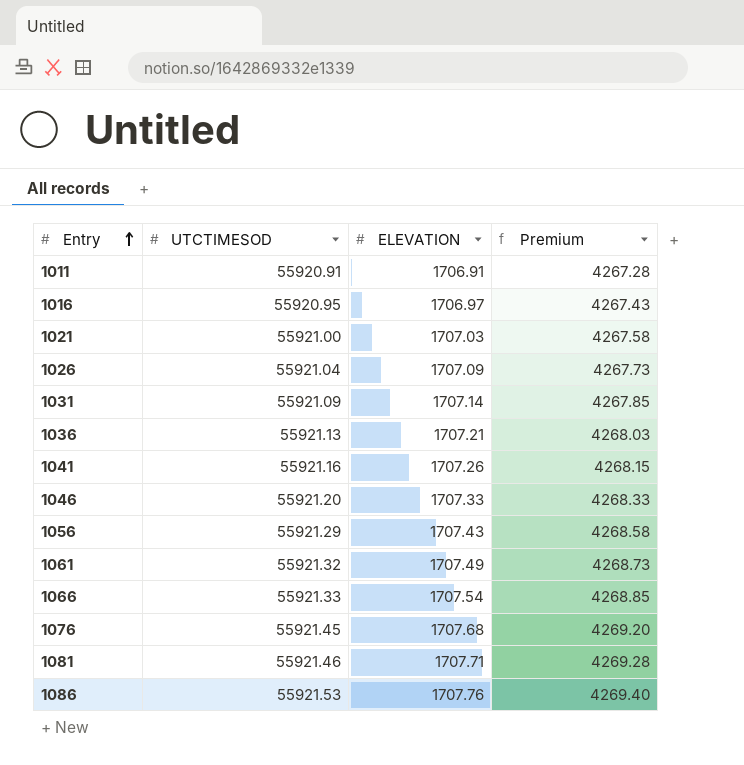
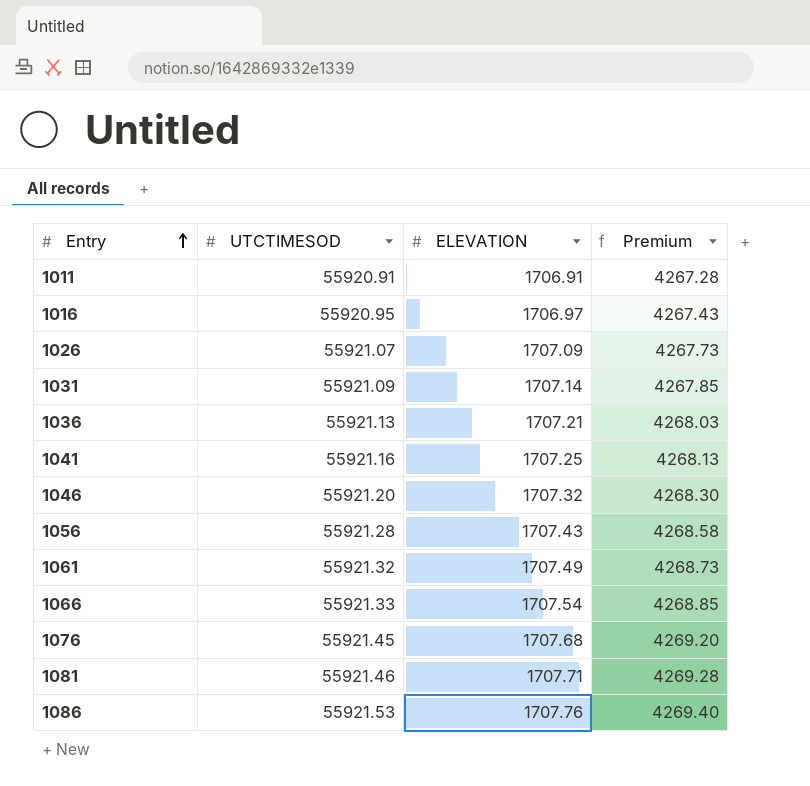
row 1021: 55921.00 | 1707.03 | 4267.58 -> none
1026 | UTCTIMESOD: 55921.04 -> 55921.07
1041 | ELEVATION: 1707.26 -> 1707.25
1041 | Premium: 4268.15 -> 4268.13
1046 | ELEVATION: 1707.33 -> 1707.32
1046 | Premium: 4268.33 -> 4268.30
1056 | UTCTIMESOD: 55921.29 -> 55921.28

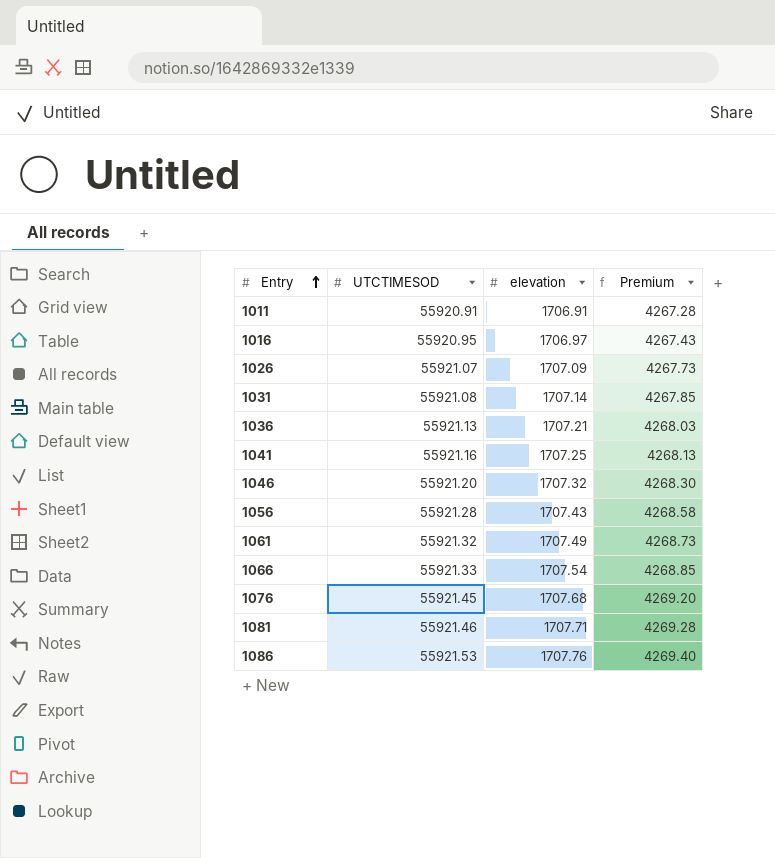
column name: ELEVATION -> elevation
1031 | UTCTIMESOD: 55921.09 -> 55921.08

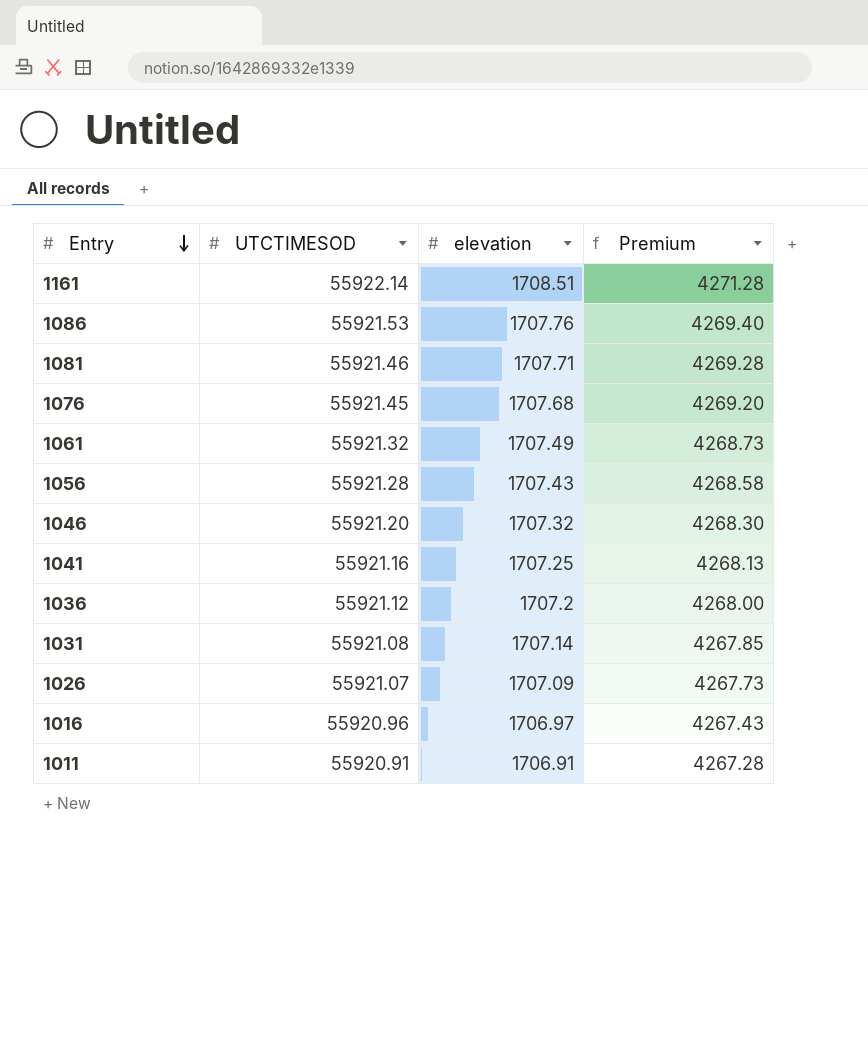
row order: Entry ascending -> Entry descending
row 1066: 55921.33 | 1707.54 | 4268.85 -> none
row 1161: none -> 55922.14 | 1708.51 | 4271.28
1036 | UTCTIMESOD: 55921.13 -> 55921.12
1036 | elevation: 1707.21 -> 1707.2
1036 | Premium: 4268.03 -> 4268.00
1016 | UTCTIMESOD: 55920.95 -> 55920.96

